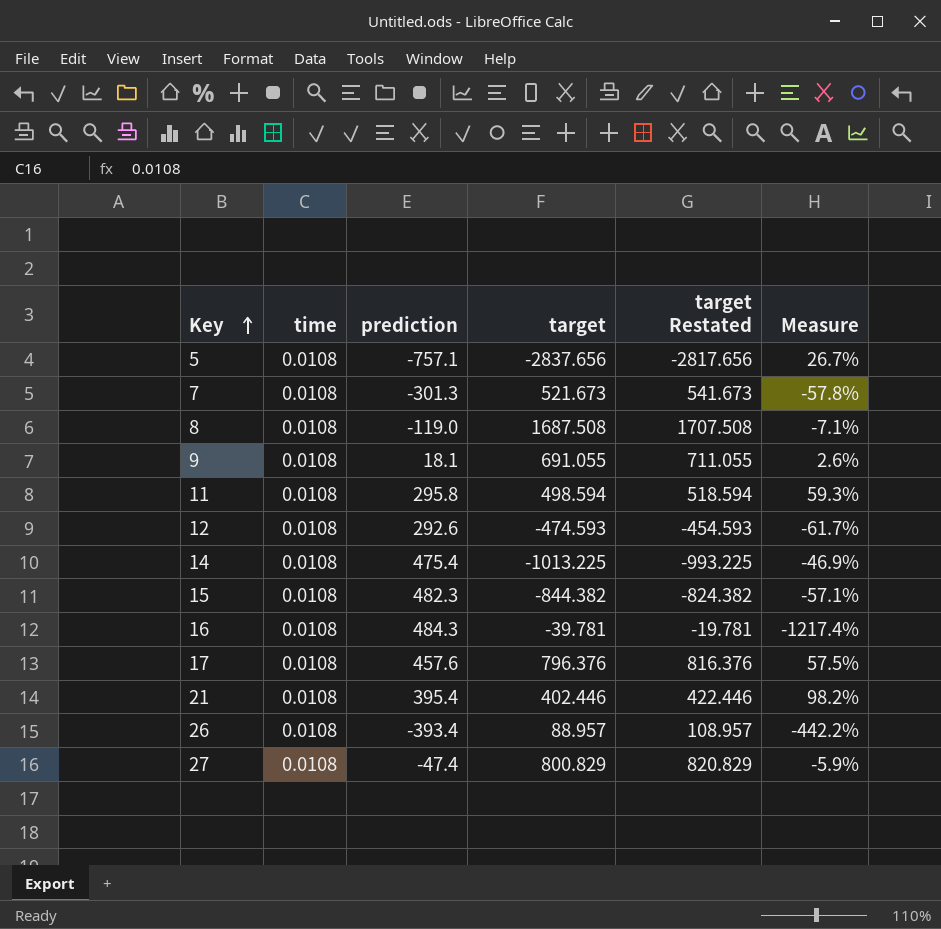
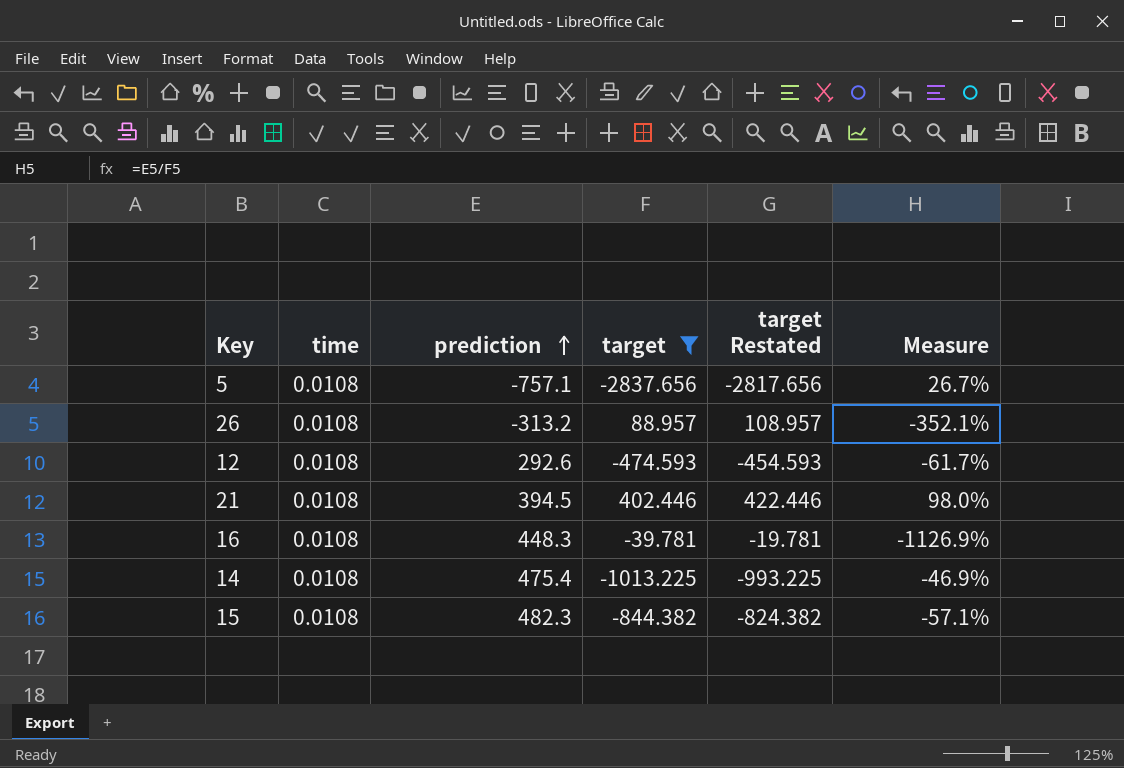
filter: none -> target <= 402.446
row order: Key ascending -> prediction ascending
26 | prediction: -393.4 -> -313.2
26 | Measure: -442.2% -> -352.1%
21 | prediction: 395.4 -> 394.5
21 | Measure: 98.2% -> 98.0%
16 | prediction: 484.3 -> 448.3
16 | Measure: -1217.4% -> -1126.9%

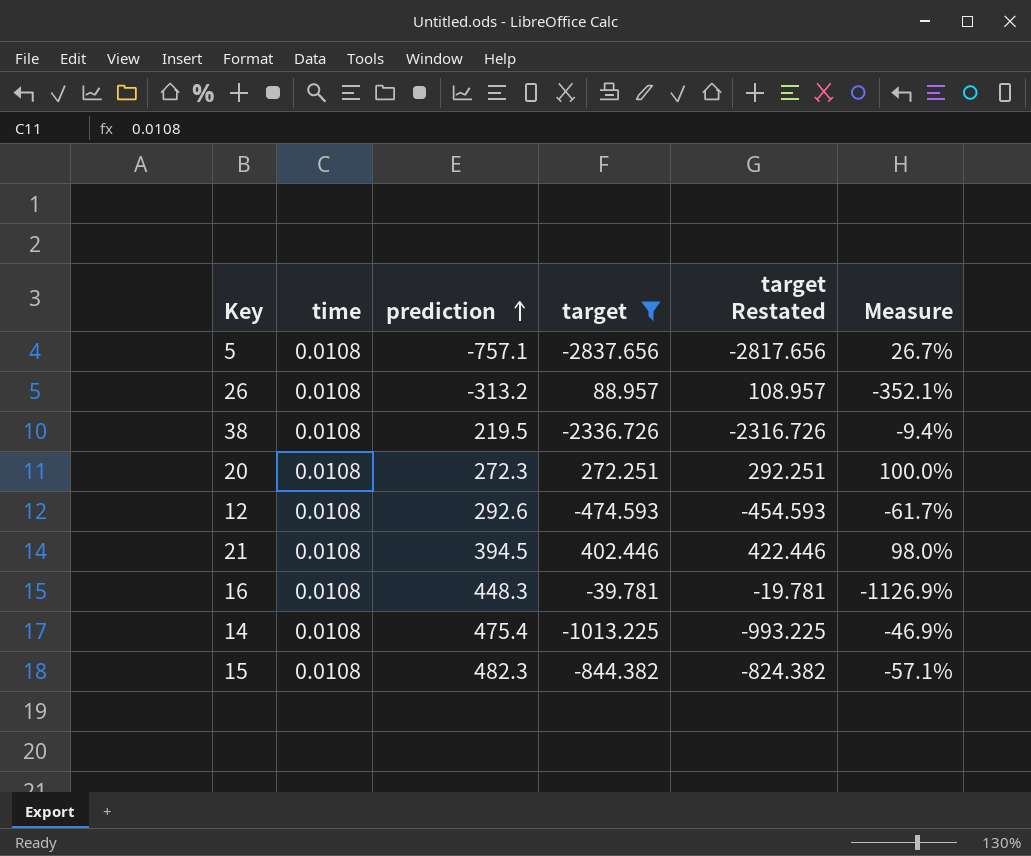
row 38: none -> 0.0108 | 219.5 | -2336.726 | -2316.726 | -9.4%
row 20: none -> 0.0108 | 272.3 | 272.251 | 292.251 | 100.0%

